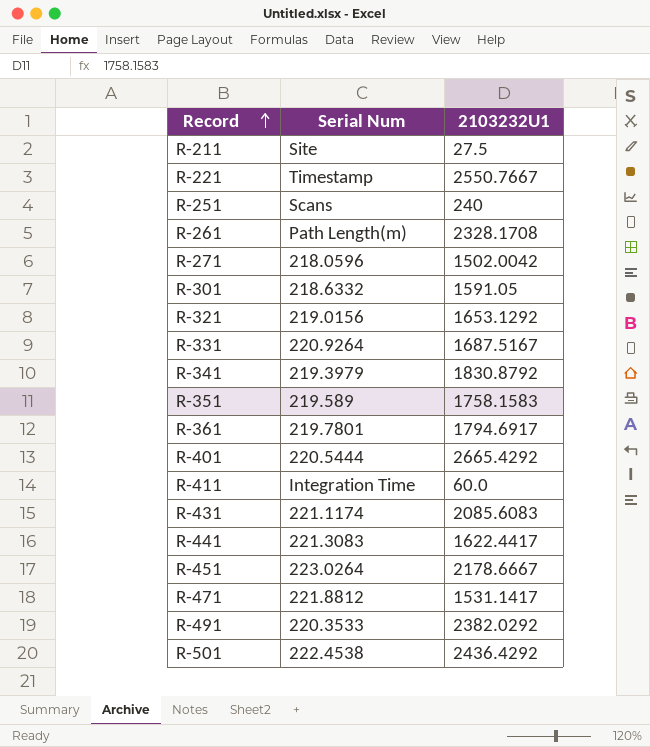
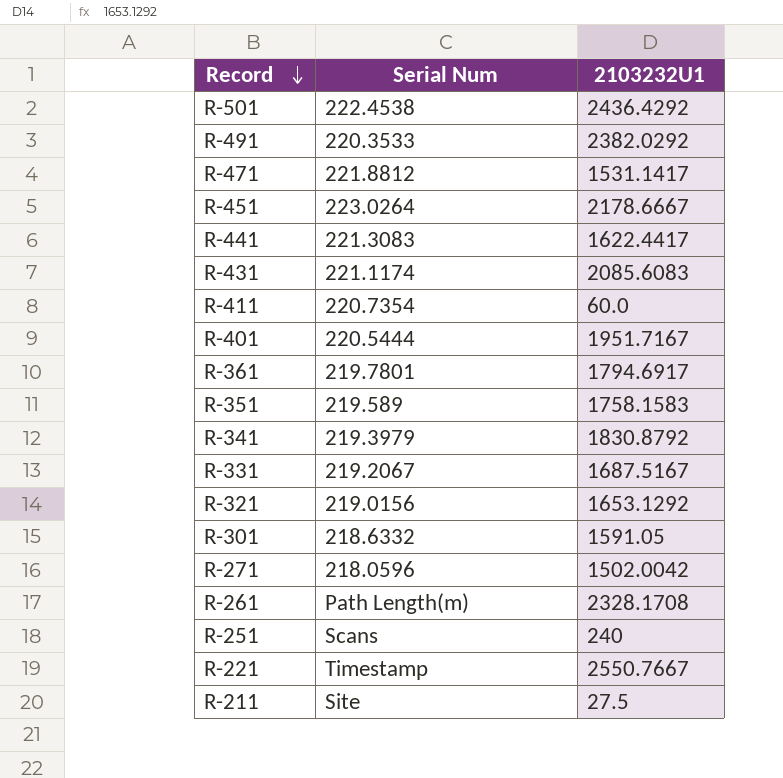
row order: Record ascending -> Record descending
R-411 | Serial Num: Integration Time -> 220.7354
R-401 | 2103232U1: 2665.4292 -> 1951.7167
R-331 | Serial Num: 220.9264 -> 219.2067

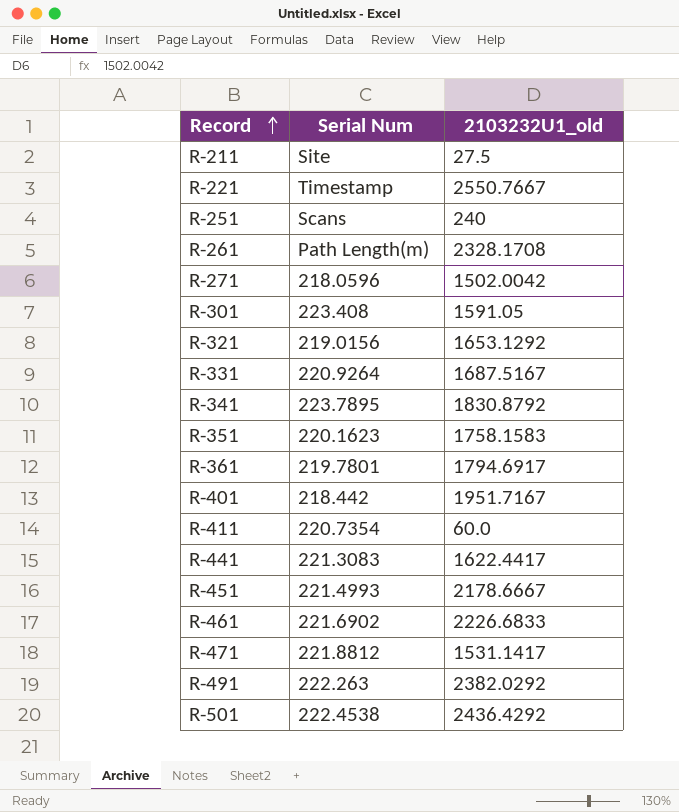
row order: Record descending -> Record ascending
column name: 2103232U1 -> 2103232U1_old
row R-431: 221.1174 | 2085.6083 -> none
R-301 | Serial Num: 218.6332 -> 223.408
R-331 | Serial Num: 219.2067 -> 220.9264
R-341 | Serial Num: 219.3979 -> 223.7895
R-351 | Serial Num: 219.589 -> 220.1623
R-401 | Serial Num: 220.5444 -> 218.442
R-451 | Serial Num: 223.0264 -> 221.4993
row R-461: none -> 221.6902 | 2226.6833
R-491 | Serial Num: 220.3533 -> 222.263

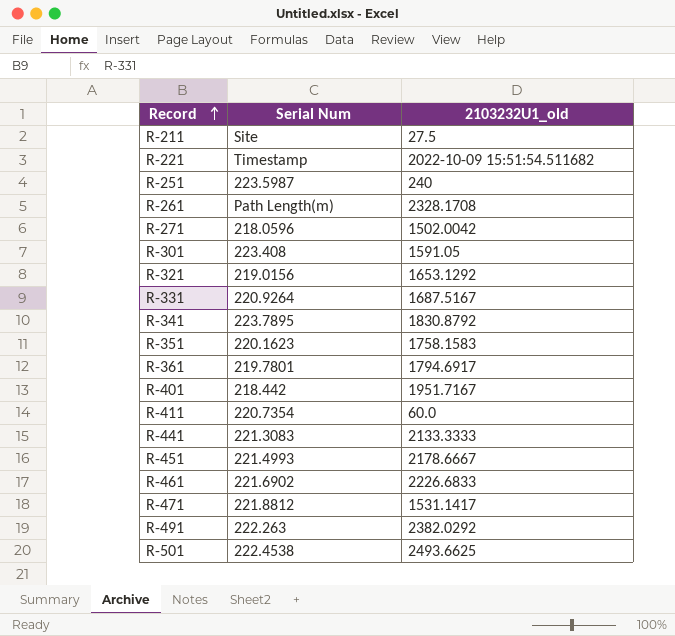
R-221 | 2103232U1_old: 2550.7667 -> 2022-10-09 15:51:54.511682
R-251 | Serial Num: Scans -> 223.5987
R-441 | 2103232U1_old: 1622.4417 -> 2133.3333
R-501 | 2103232U1_old: 2436.4292 -> 2493.6625

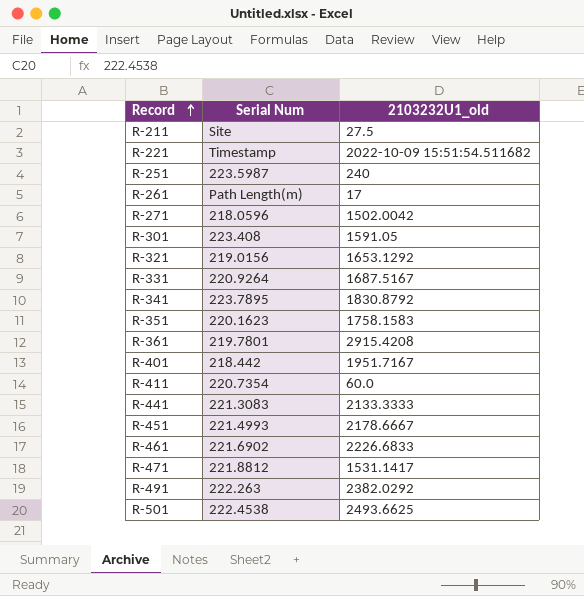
R-261 | 2103232U1_old: 2328.1708 -> 17
R-361 | 2103232U1_old: 1794.6917 -> 2915.4208

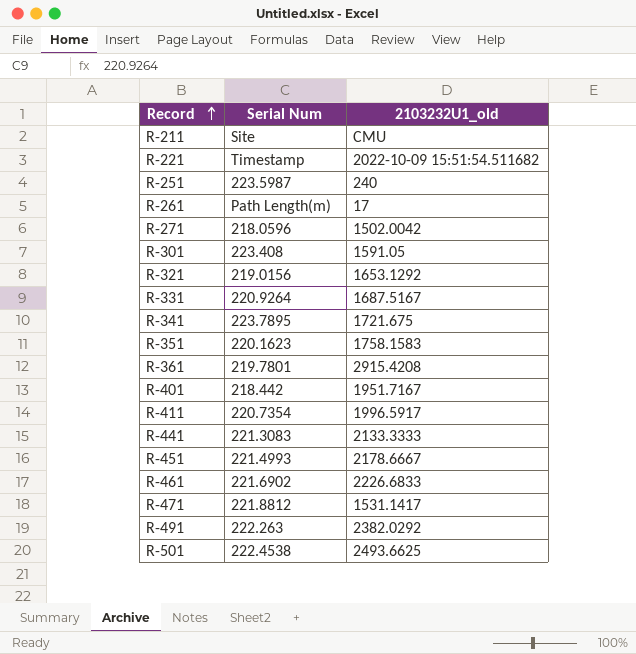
R-211 | 2103232U1_old: 27.5 -> CMU
R-341 | 2103232U1_old: 1830.8792 -> 1721.675
R-411 | 2103232U1_old: 60.0 -> 1996.5917

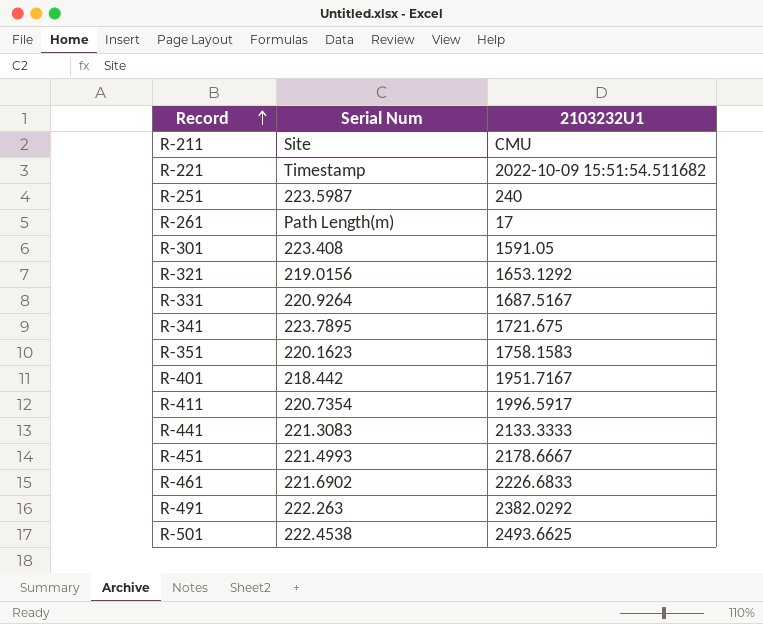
column name: 2103232U1_old -> 2103232U1
row R-271: 218.0596 | 1502.0042 -> none
row R-361: 219.7801 | 2915.4208 -> none
row R-471: 221.8812 | 1531.1417 -> none

